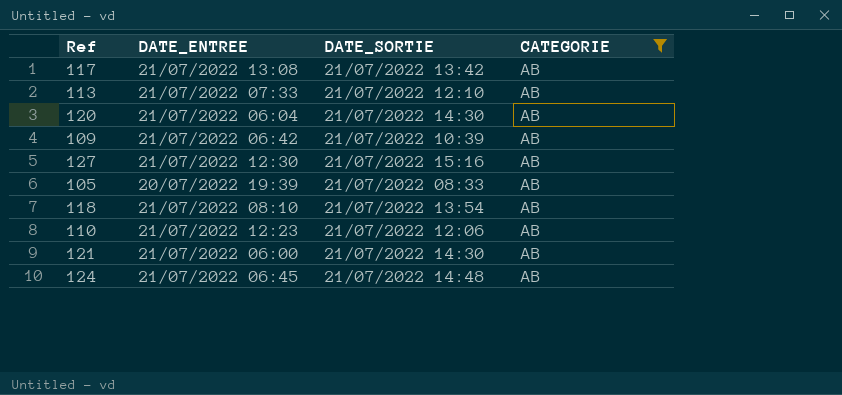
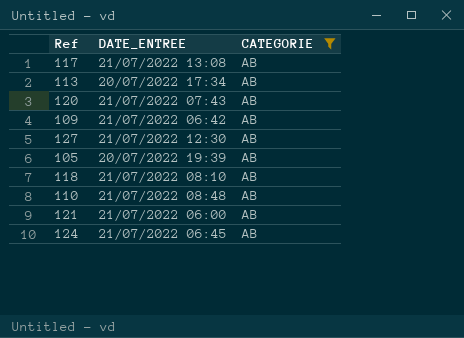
column DATE_SORTIE | position: 3 -> none
113 | DATE_ENTREE: 21/07/2022 07:33 -> 20/07/2022 17:34
120 | DATE_ENTREE: 21/07/2022 06:04 -> 21/07/2022 07:43
110 | DATE_ENTREE: 21/07/2022 12:23 -> 21/07/2022 08:48

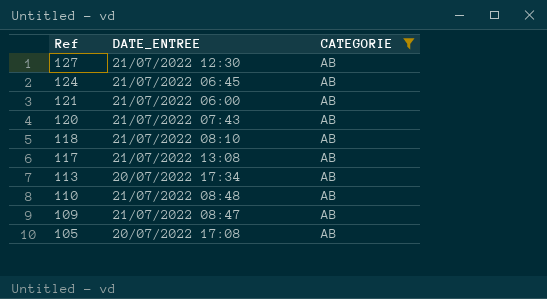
row order: none -> Ref descending
109 | DATE_ENTREE: 21/07/2022 06:42 -> 21/07/2022 08:47
105 | DATE_ENTREE: 20/07/2022 19:39 -> 20/07/2022 17:08

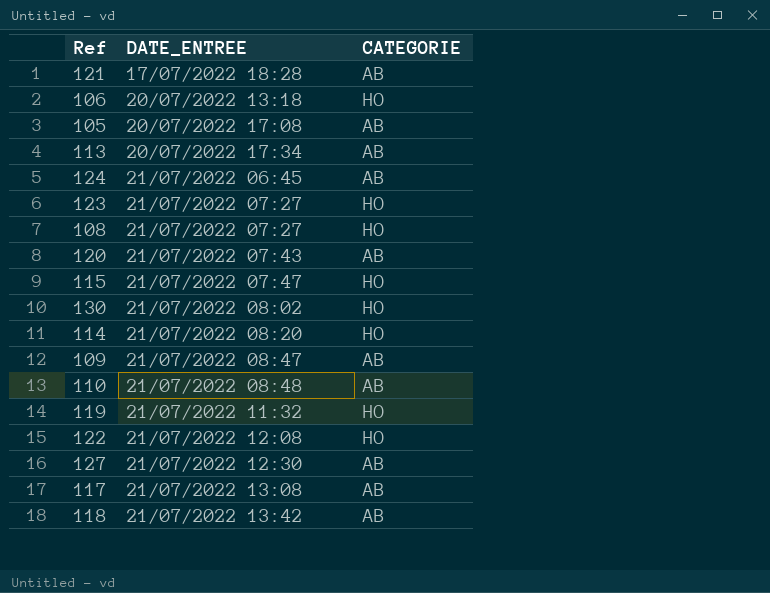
filter: CATEGORIE = AB -> none
row order: Ref descending -> DATE_ENTREE ascending
121 | DATE_ENTREE: 21/07/2022 06:00 -> 17/07/2022 18:28
118 | DATE_ENTREE: 21/07/2022 08:10 -> 21/07/2022 13:42

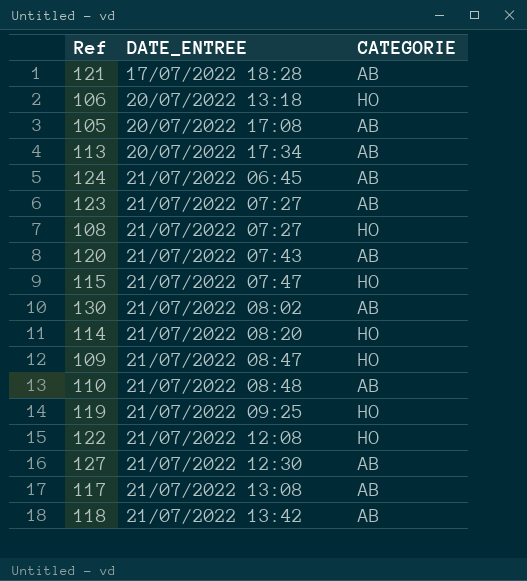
123 | CATEGORIE: HO -> AB
130 | CATEGORIE: HO -> AB
109 | CATEGORIE: AB -> HO
119 | DATE_ENTREE: 21/07/2022 11:32 -> 21/07/2022 09:25

